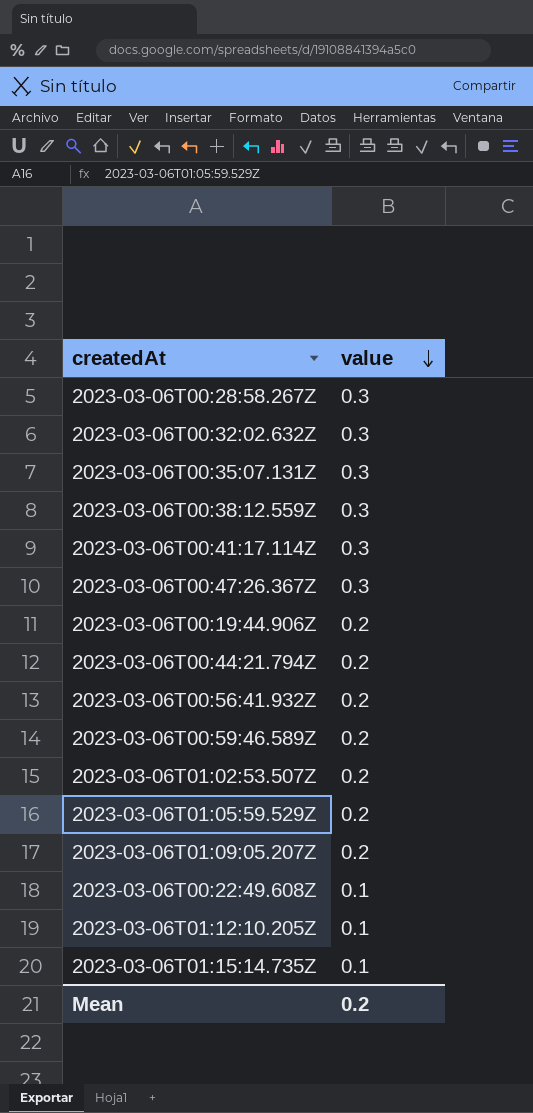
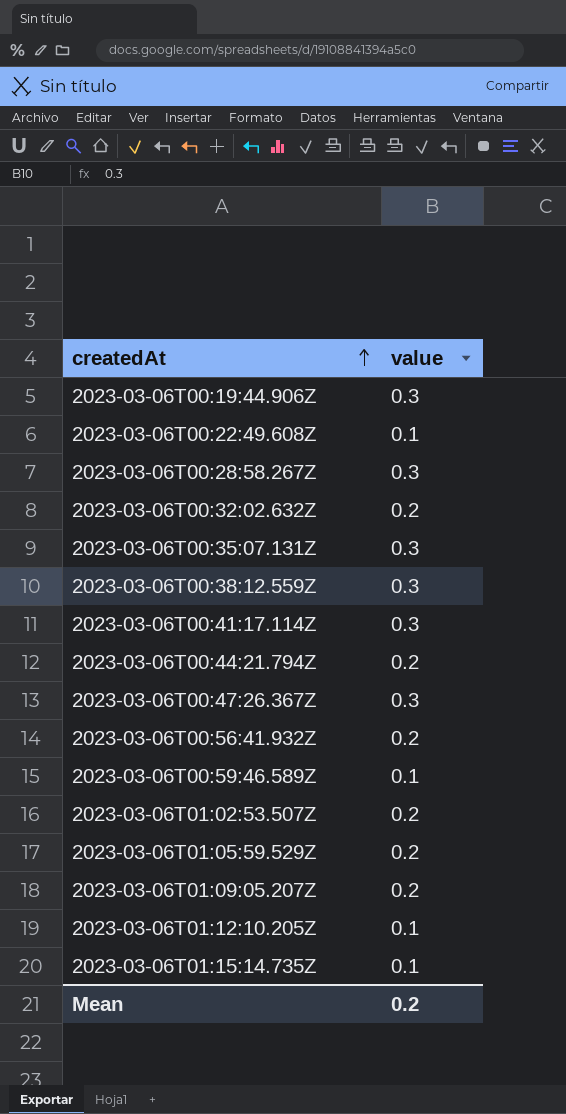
row order: value descending -> createdAt ascending
2023-03-06T00:19:44.906Z | value: 0.2 -> 0.3
2023-03-06T00:32:02.632Z | value: 0.3 -> 0.2
2023-03-06T00:59:46.589Z | value: 0.2 -> 0.1

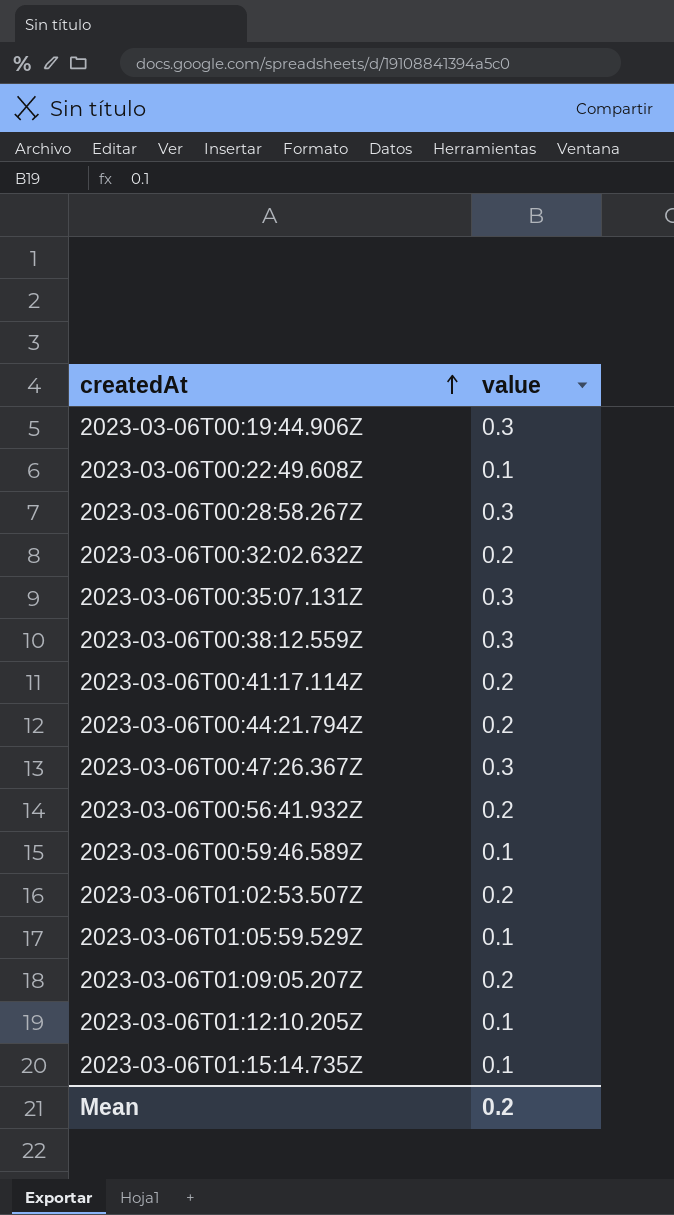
2023-03-06T00:41:17.114Z | value: 0.3 -> 0.2
2023-03-06T01:05:59.529Z | value: 0.2 -> 0.1

